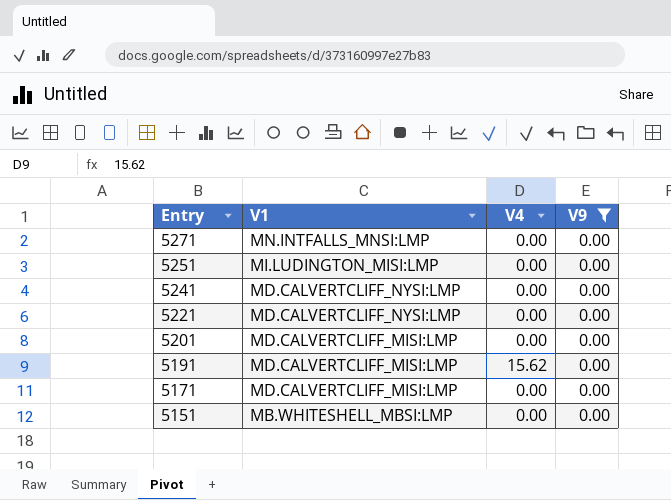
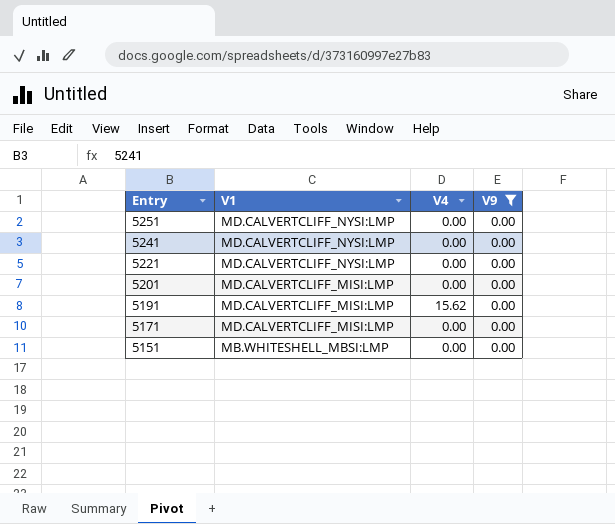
row 5271: MN.INTFALLS_MNSI:LMP | 0.00 | 0.00 -> none
5251 | V1: MI.LUDINGTON_MISI:LMP -> MD.CALVERTCLIFF_NYSI:LMP

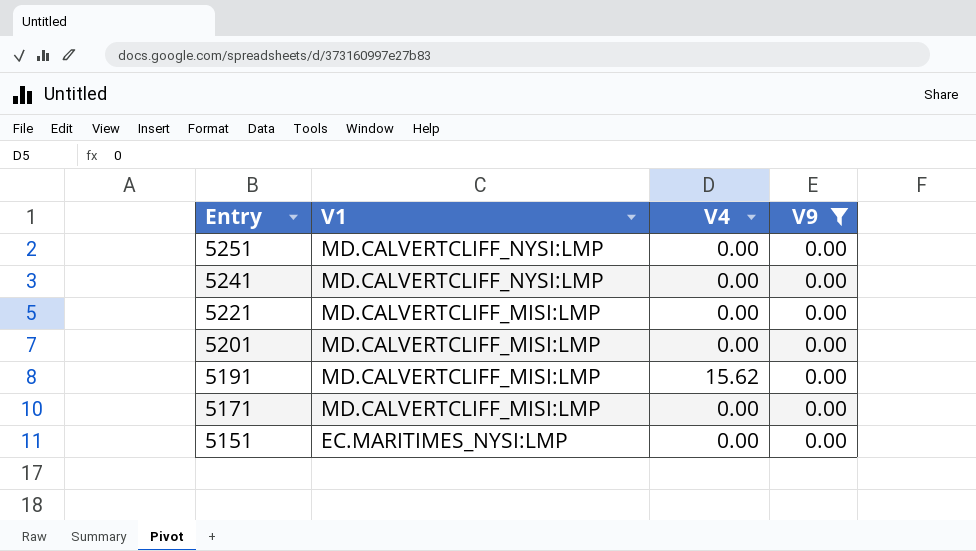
5221 | V1: MD.CALVERTCLIFF_NYSI:LMP -> MD.CALVERTCLIFF_MISI:LMP
5151 | V1: MB.WHITESHELL_MBSI:LMP -> EC.MARITIMES_NYSI:LMP

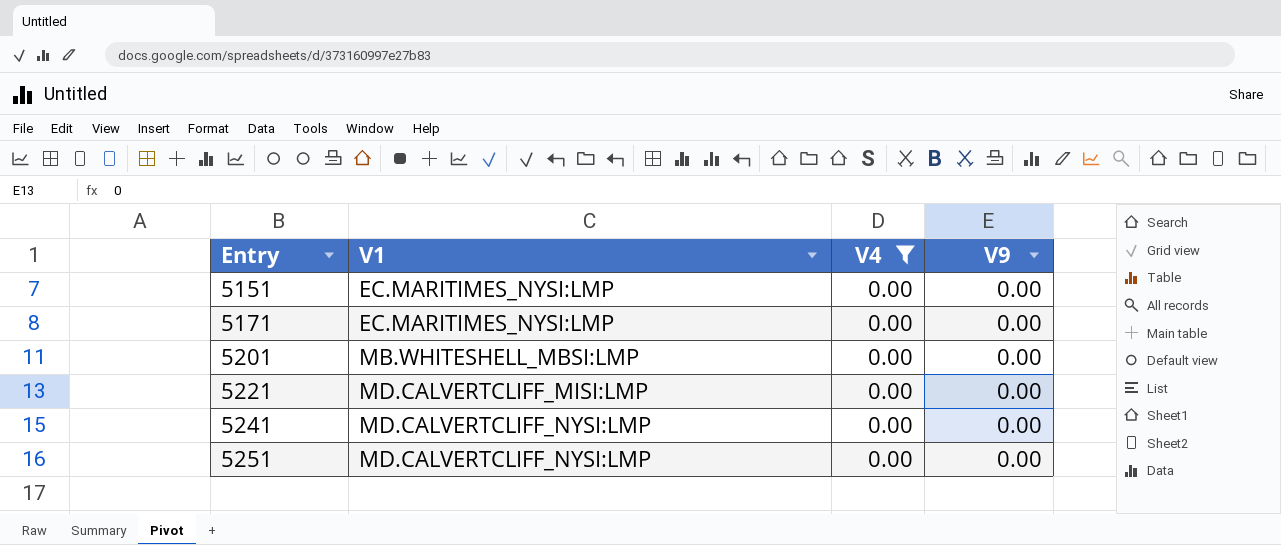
filter: V9 = 0.00 -> V4 = 0.00
row order: Entry descending -> Entry ascending
5171 | V1: MD.CALVERTCLIFF_MISI:LMP -> EC.MARITIMES_NYSI:LMP
5201 | V1: MD.CALVERTCLIFF_MISI:LMP -> MB.WHITESHELL_MBSI:LMP

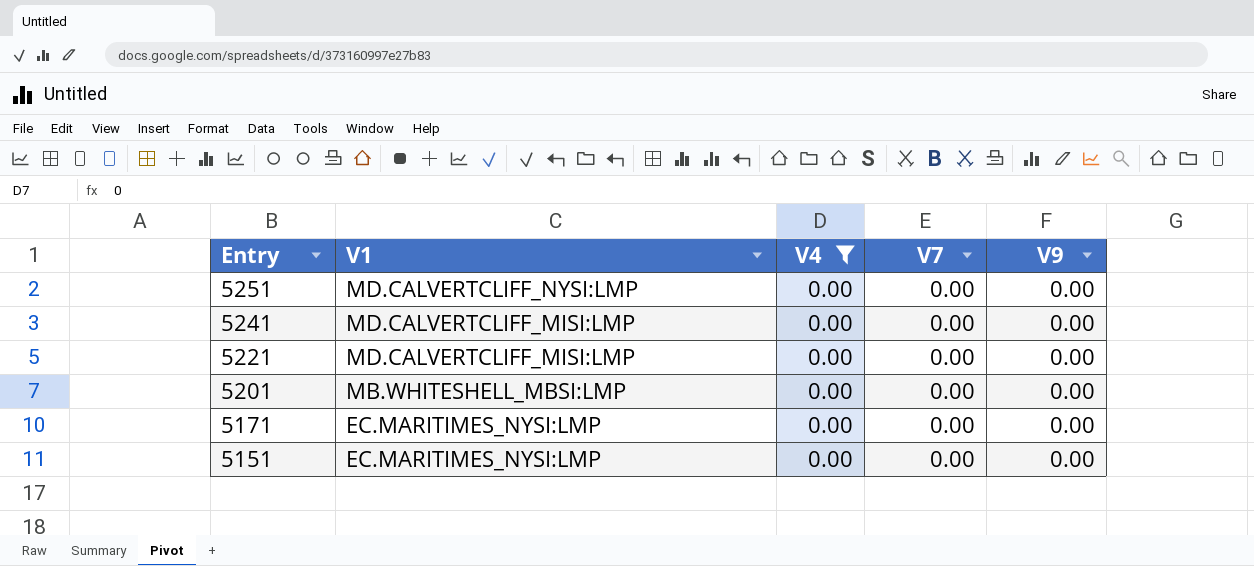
row order: Entry ascending -> Entry descending
column V7 | position: none -> 4
5241 | V1: MD.CALVERTCLIFF_NYSI:LMP -> MD.CALVERTCLIFF_MISI:LMP

